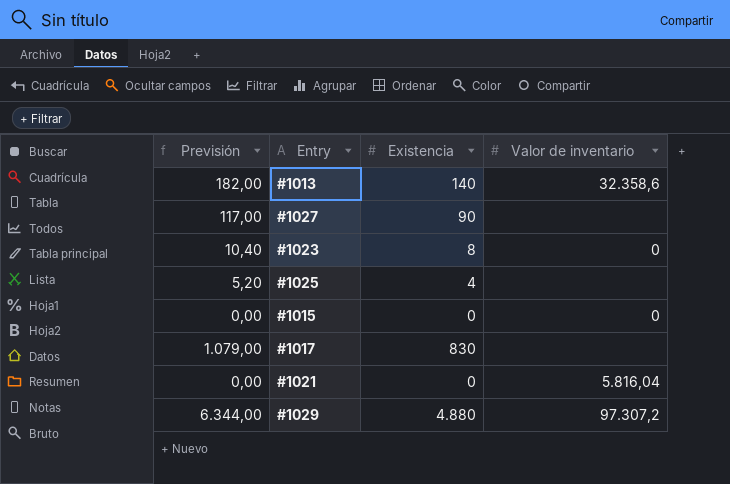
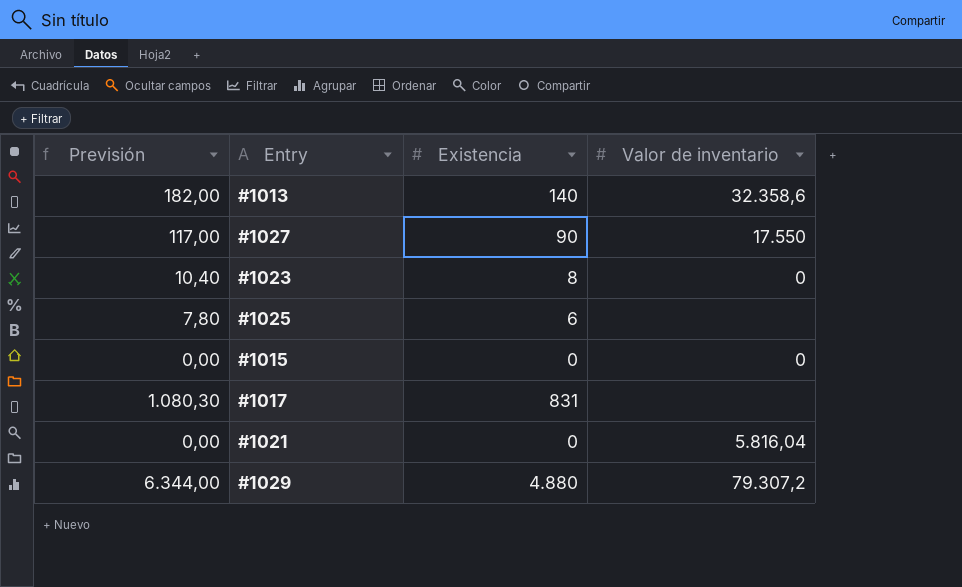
#1027 | Valor de inventario: none -> 17.550
#1025 | Previsión: 5,20 -> 7,80
#1025 | Existencia: 4 -> 6
#1017 | Previsión: 1.079,00 -> 1.080,30
#1017 | Existencia: 830 -> 831
#1029 | Valor de inventario: 97.307,2 -> 79.307,2

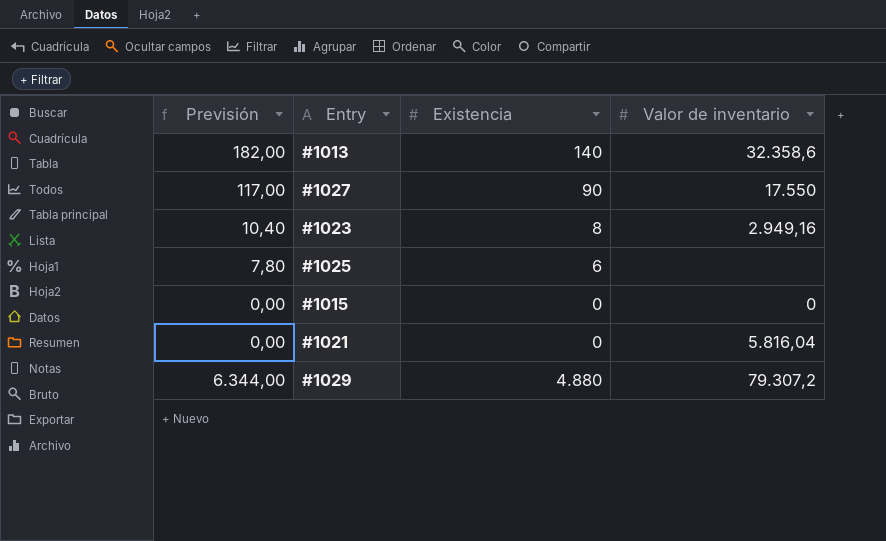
row #1017: 1.080,30 | 831 | none -> none
#1023 | Valor de inventario: 0 -> 2.949,16

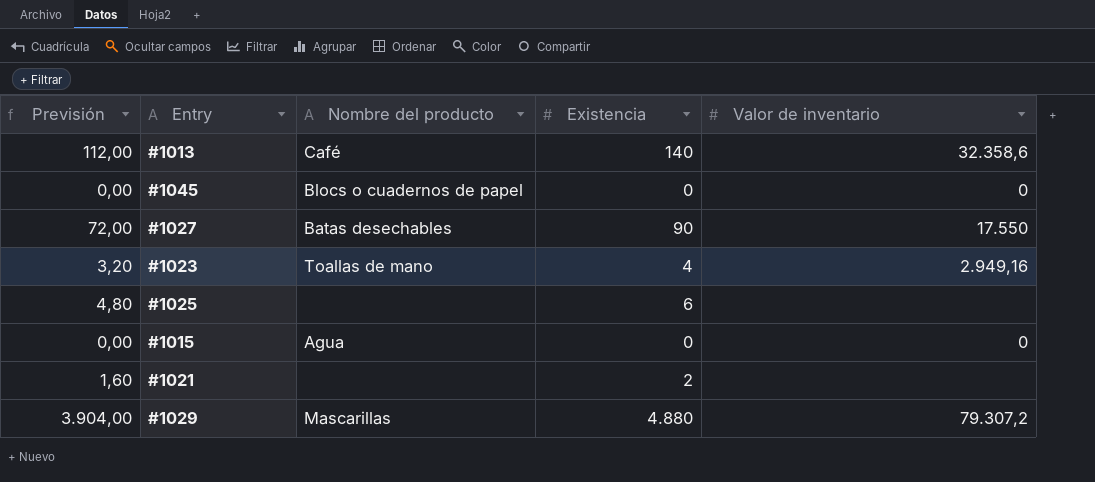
column Previsión | formula: [Existencia] * 1,3 -> [Existencia] * 0,8
column Nombre del producto | position: none -> 3
row #1045: none -> 0,00 | Blocs o cuadernos de papel | 0 | 0
#1023 | Existencia: 8 -> 4
#1021 | Existencia: 0 -> 2
#1021 | Valor de inventario: 5.816,04 -> none

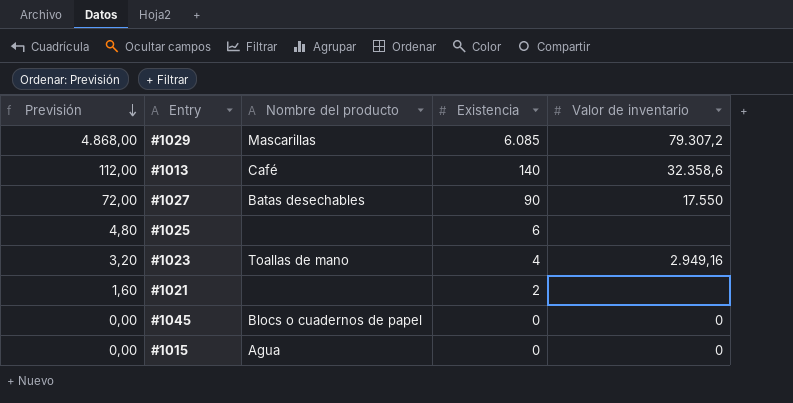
row order: none -> Previsión descending
#1029 | Previsión: 3.904,00 -> 4.868,00
#1029 | Existencia: 4.880 -> 6.085

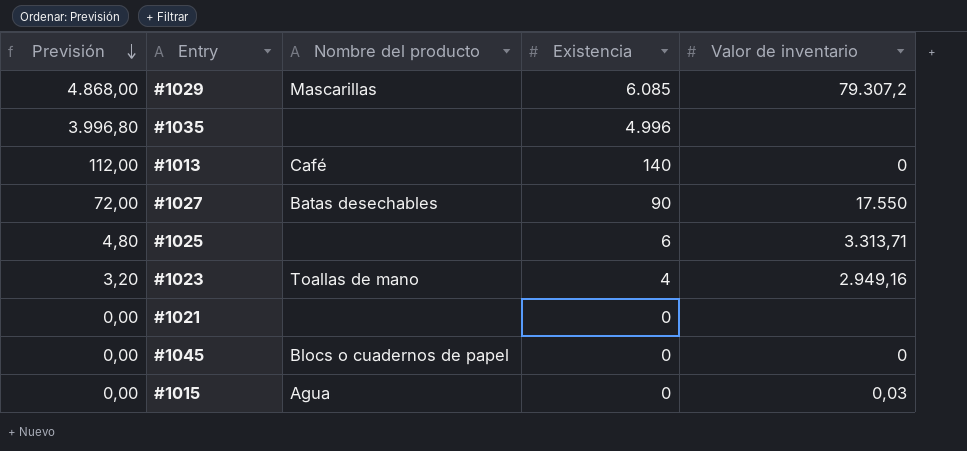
row #1035: none -> 3.996,80 | none | 4.996 | none
#1013 | Valor de inventario: 32.358,6 -> 0
#1025 | Valor de inventario: none -> 3.313,71
#1021 | Previsión: 1,60 -> 0,00
#1021 | Existencia: 2 -> 0
#1015 | Valor de inventario: 0 -> 0,03

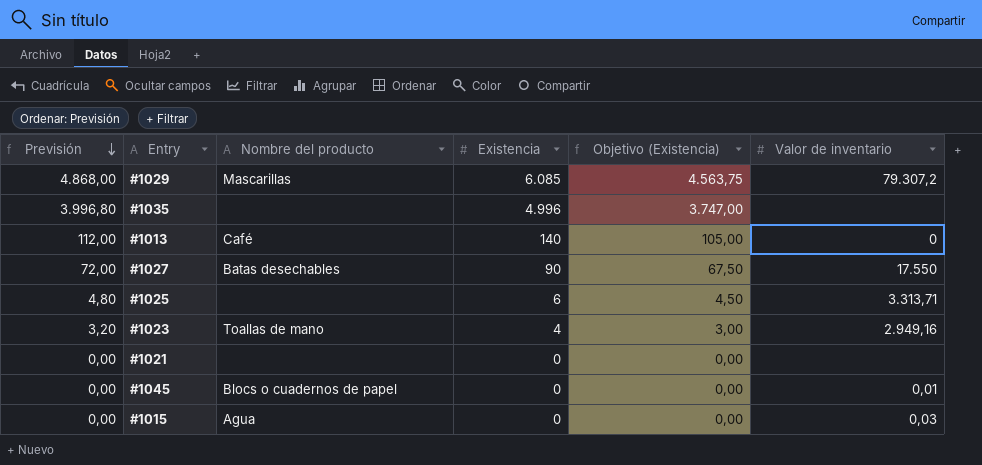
column Objetivo (Existencia) | formula: none -> [Existencia] * 0,75
#1045 | Valor de inventario: 0 -> 0,01

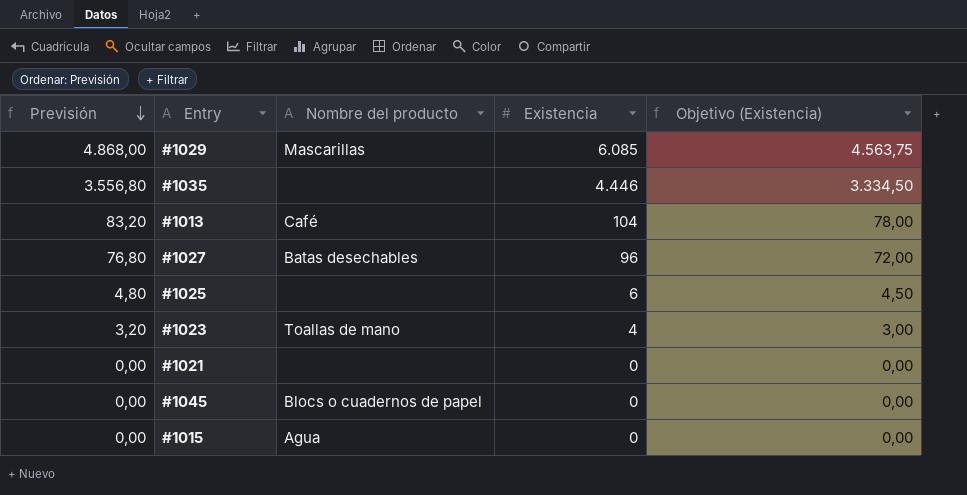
column Valor de inventario | position: 6 -> none
#1035 | Previsión: 3.996,80 -> 3.556,80
#1035 | Existencia: 4.996 -> 4.446
#1035 | Objetivo (Existencia): 3.747,00 -> 3.334,50
#1013 | Previsión: 112,00 -> 83,20
#1013 | Existencia: 140 -> 104
#1013 | Objetivo (Existencia): 105,00 -> 78,00
#1027 | Previsión: 72,00 -> 76,80
#1027 | Existencia: 90 -> 96
#1027 | Objetivo (Existencia): 67,50 -> 72,00

